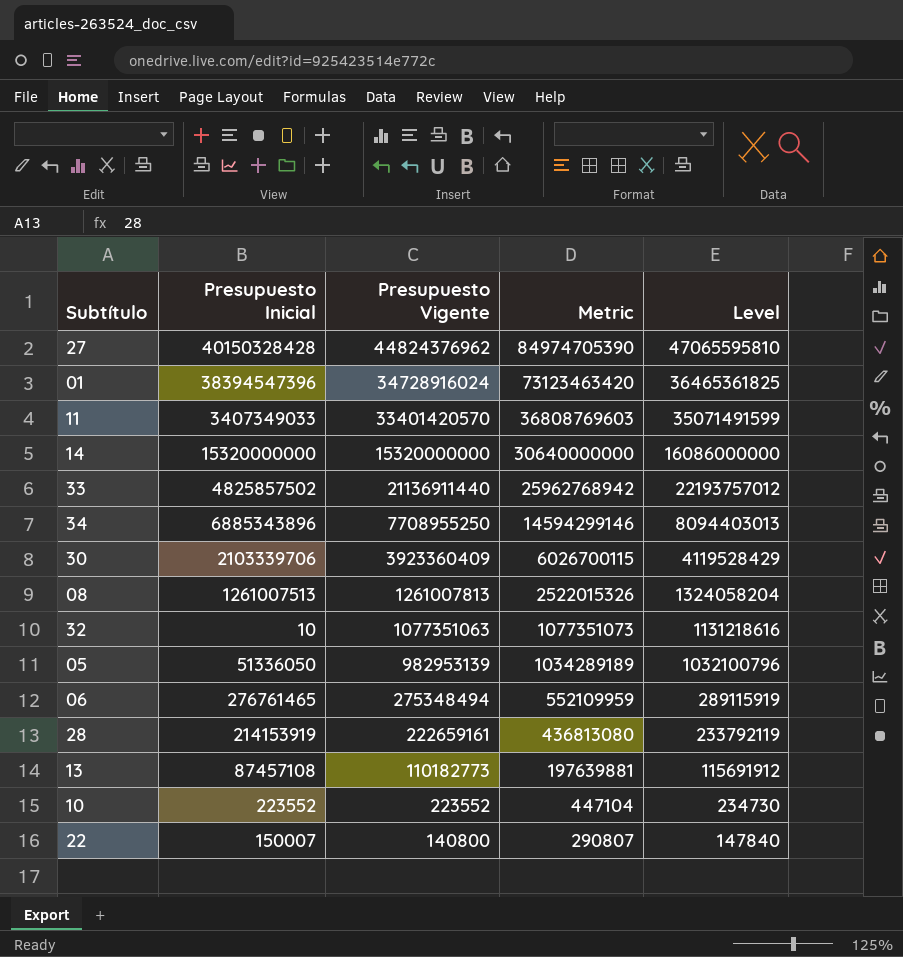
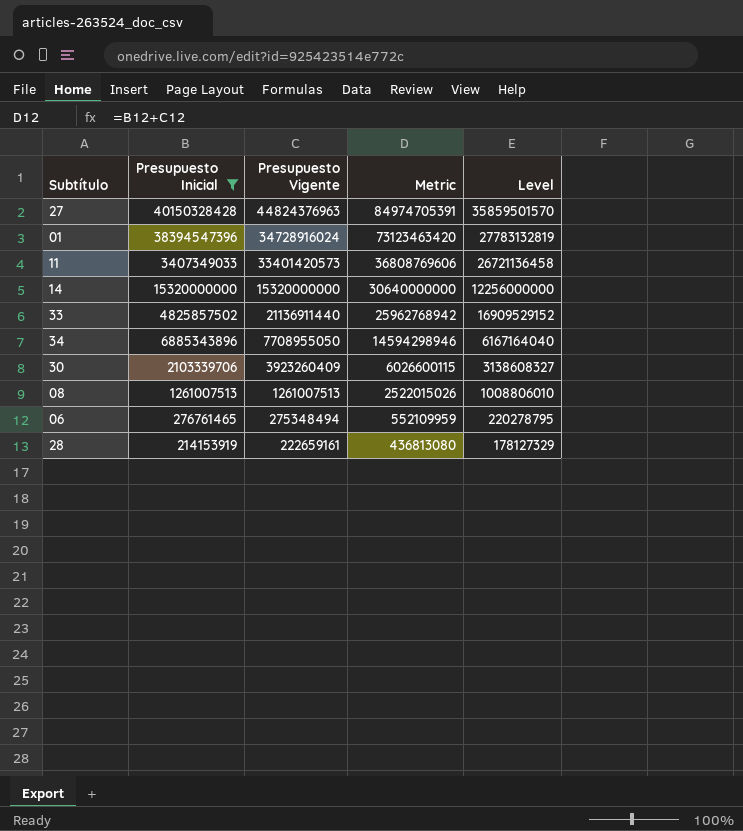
filter: none -> Presupuesto Inicial >= 214153919
column Level | formula: [Presupuesto Vigente] * 1.05 -> [Presupuesto Vigente] * 0.8
27 | Presupuesto Vigente: 44824376962 -> 44824376963
27 | Metric: 84974705390 -> 84974705391
11 | Presupuesto Vigente: 33401420570 -> 33401420573
11 | Metric: 36808769603 -> 36808769606
34 | Presupuesto Vigente: 7708955250 -> 7708955050
34 | Metric: 14594299146 -> 14594298946
30 | Presupuesto Vigente: 3923360409 -> 3923260409
30 | Metric: 6026700115 -> 6026600115
08 | Presupuesto Vigente: 1261007813 -> 1261007513
08 | Metric: 2522015326 -> 2522015026

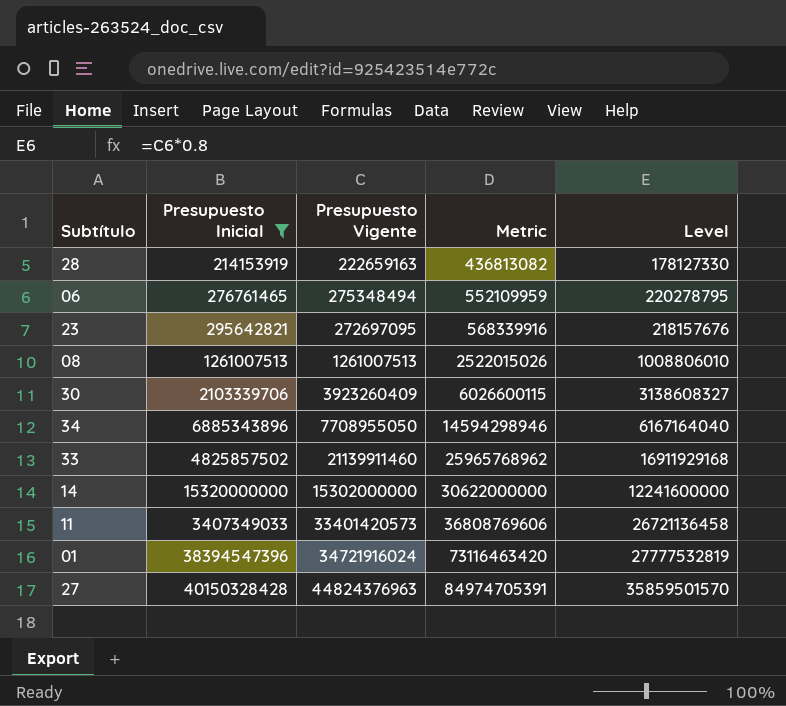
row order: Metric descending -> Metric ascending
28 | Presupuesto Vigente: 222659161 -> 222659163
28 | Metric: 436813080 -> 436813082
28 | Level: 178127329 -> 178127330
row 23: none -> 295642821 | 272697095 | 568339916 | 218157676
33 | Presupuesto Vigente: 21136911440 -> 21139911460
33 | Metric: 25962768942 -> 25965768962
33 | Level: 16909529152 -> 16911929168
14 | Presupuesto Vigente: 15320000000 -> 15302000000
14 | Metric: 30640000000 -> 30622000000
14 | Level: 12256000000 -> 12241600000
01 | Presupuesto Vigente: 34728916024 -> 34721916024
01 | Metric: 73123463420 -> 73116463420
01 | Level: 27783132819 -> 27777532819

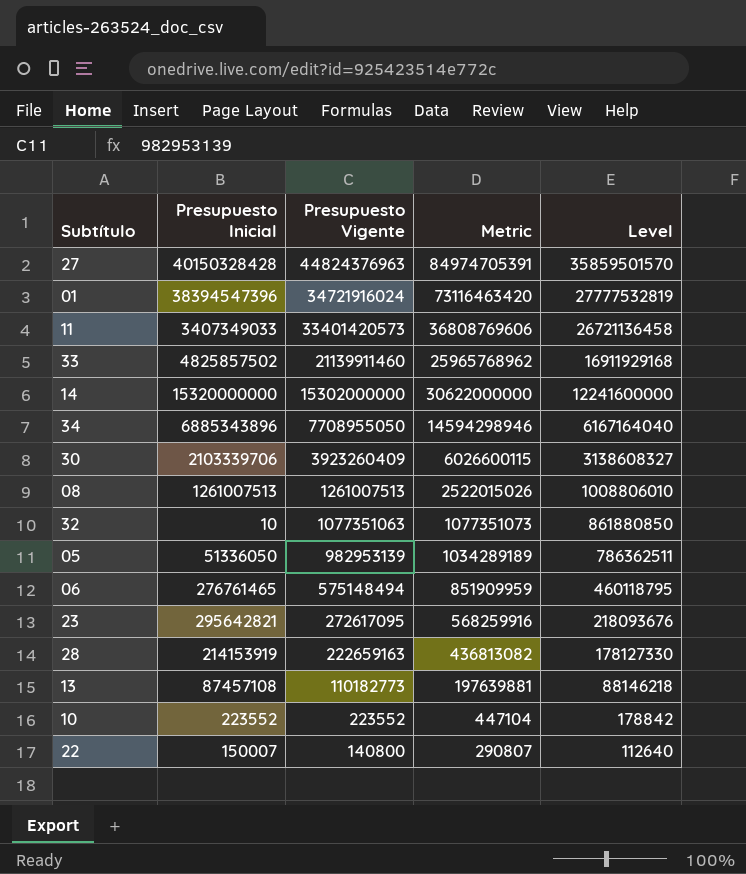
filter: Presupuesto Inicial >= 214153919 -> none
row order: Metric ascending -> Presupuesto Vigente descending
06 | Presupuesto Vigente: 275348494 -> 575148494
06 | Metric: 552109959 -> 851909959
06 | Level: 220278795 -> 460118795
23 | Presupuesto Vigente: 272697095 -> 272617095
23 | Metric: 568339916 -> 568259916
23 | Level: 218157676 -> 218093676

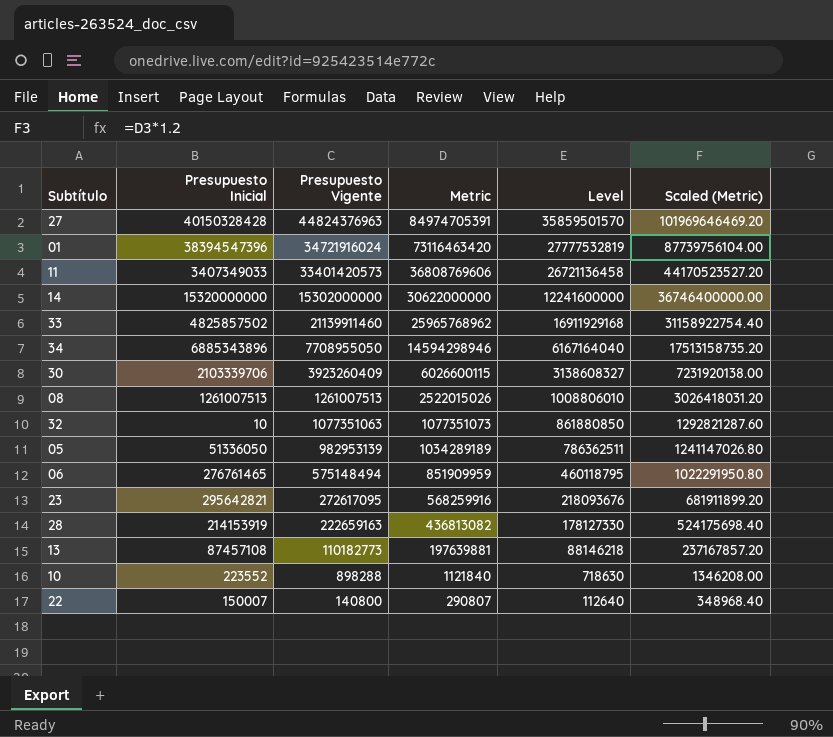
row order: Presupuesto Vigente descending -> Metric descending
column Scaled (Metric) | formula: none -> [Metric] * 1.2
10 | Presupuesto Vigente: 223552 -> 898288
10 | Metric: 447104 -> 1121840
10 | Level: 178842 -> 718630

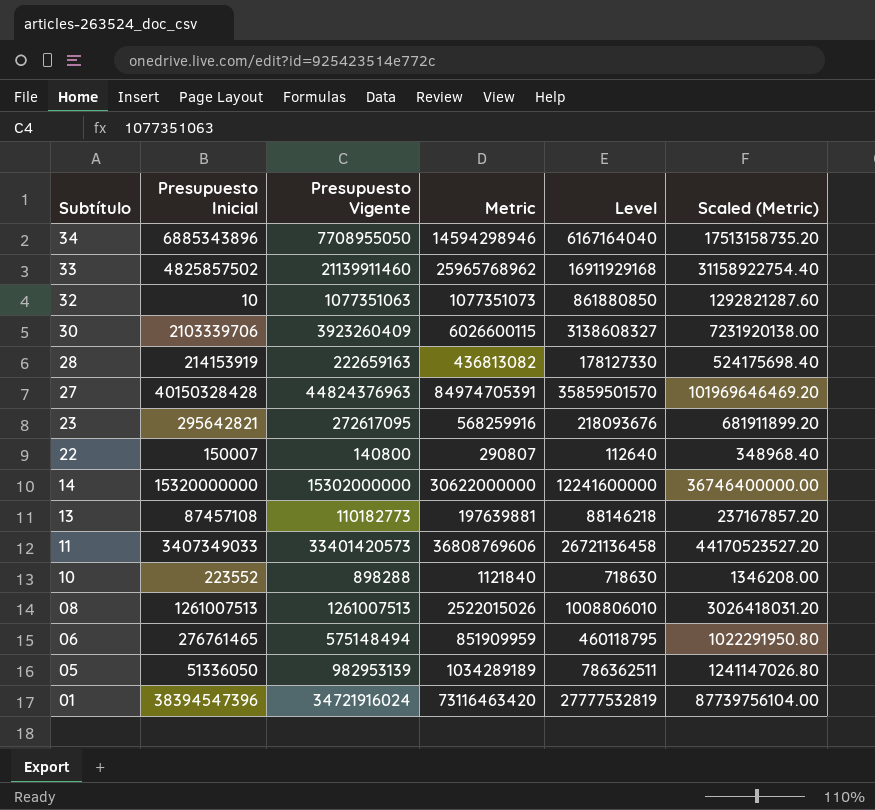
row order: Metric descending -> Subtítulo descending

